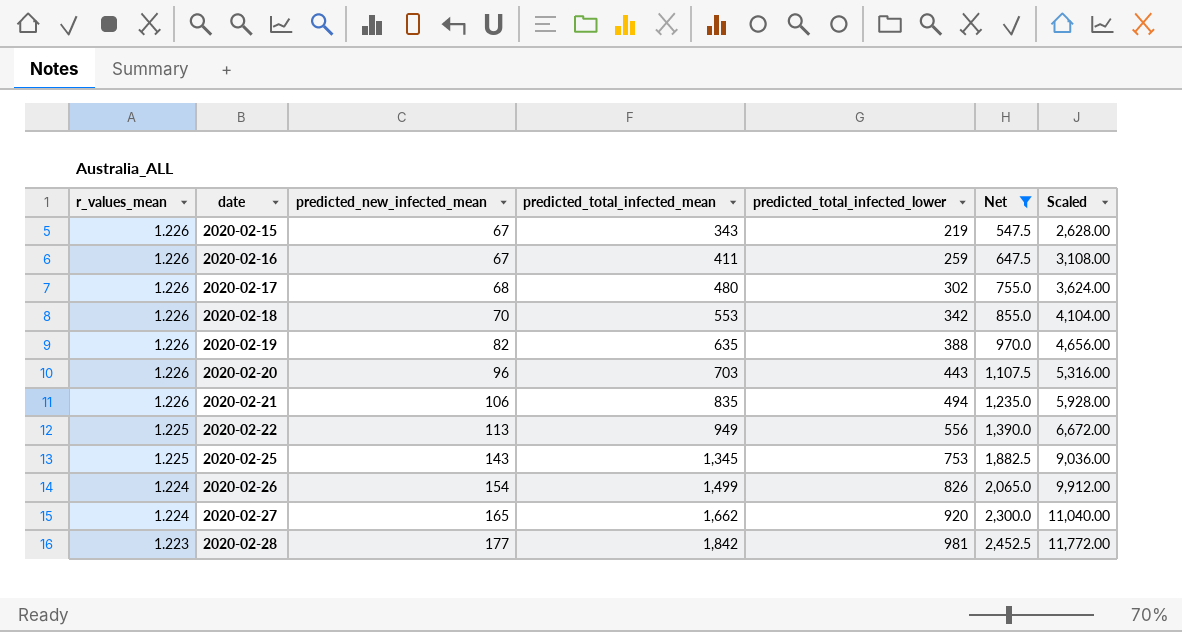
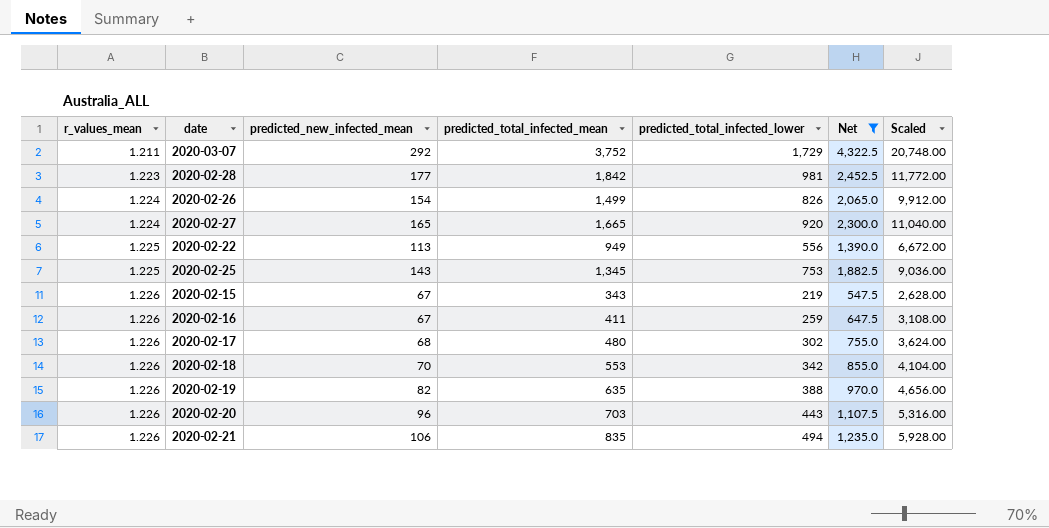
row order: r_values_mean descending -> r_values_mean ascending
row 2020-03-07: none -> 1.211 | 292 | 3,752 | 1,729 | 4,322.5 | 20,748.00
2020-02-27 | predicted_total_infected_mean: 1,662 -> 1,665

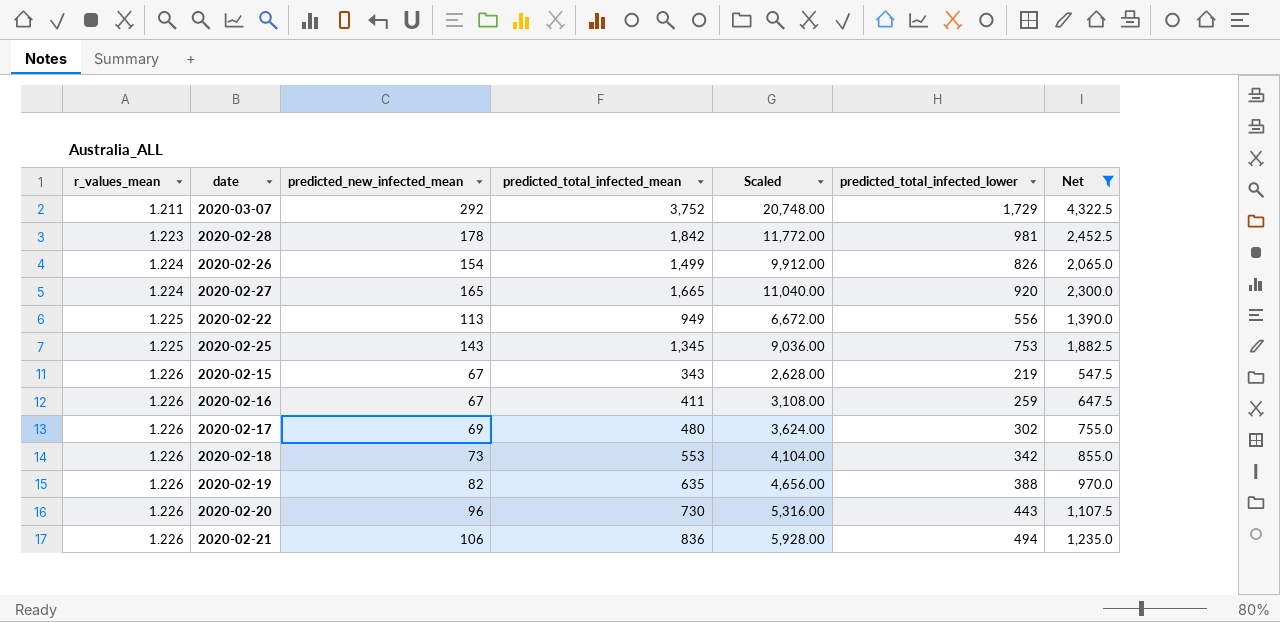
column Scaled | position: 7 -> 5
2020-02-28 | predicted_new_infected_mean: 177 -> 178
2020-02-17 | predicted_new_infected_mean: 68 -> 69
2020-02-18 | predicted_new_infected_mean: 70 -> 73
2020-02-20 | predicted_total_infected_mean: 703 -> 730
2020-02-21 | predicted_total_infected_mean: 835 -> 836

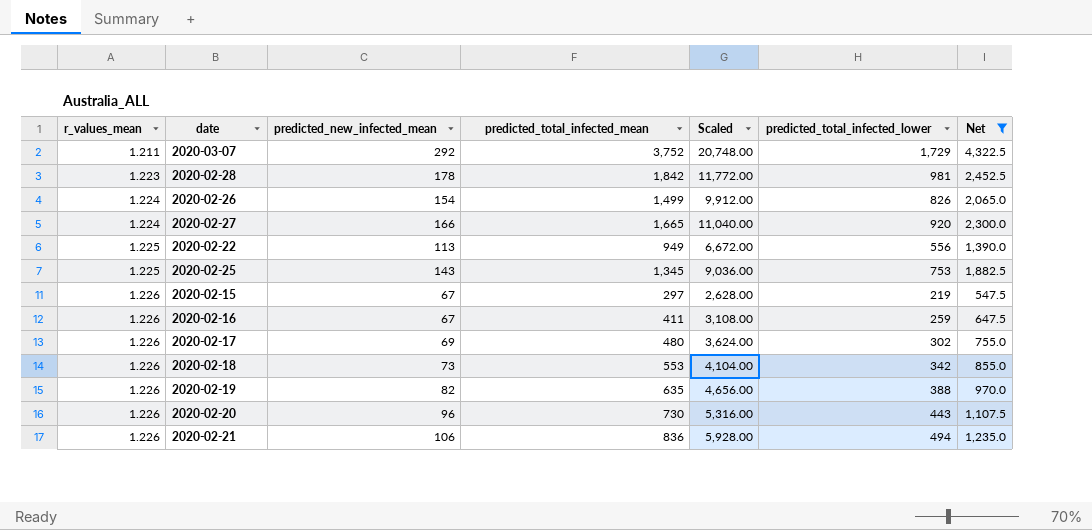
2020-02-27 | predicted_new_infected_mean: 165 -> 166
2020-02-15 | predicted_total_infected_mean: 343 -> 297

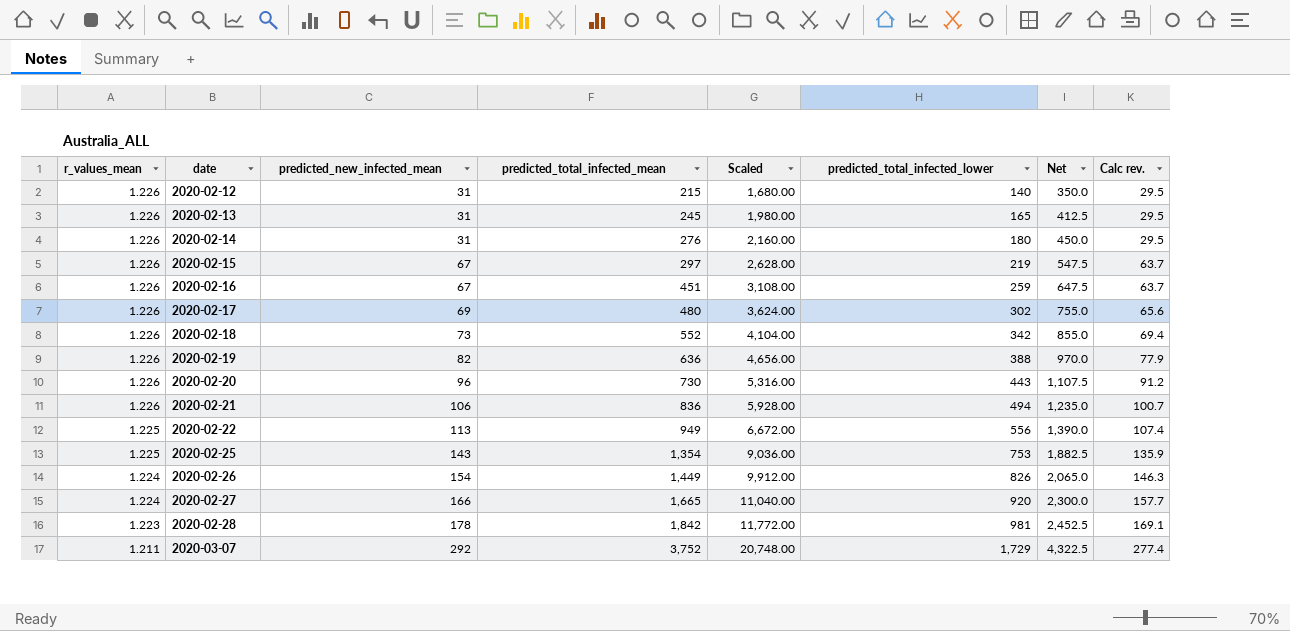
filter: Net >= 547.5 -> none
row order: r_values_mean ascending -> r_values_mean descending
column Calc rev. | formula: none -> [predicted_new_infected_mean] * 0.95
2020-02-16 | predicted_total_infected_mean: 411 -> 451
2020-02-18 | predicted_total_infected_mean: 553 -> 552
2020-02-19 | predicted_total_infected_mean: 635 -> 636
2020-02-25 | predicted_total_infected_mean: 1,345 -> 1,354
2020-02-26 | predicted_total_infected_mean: 1,499 -> 1,449

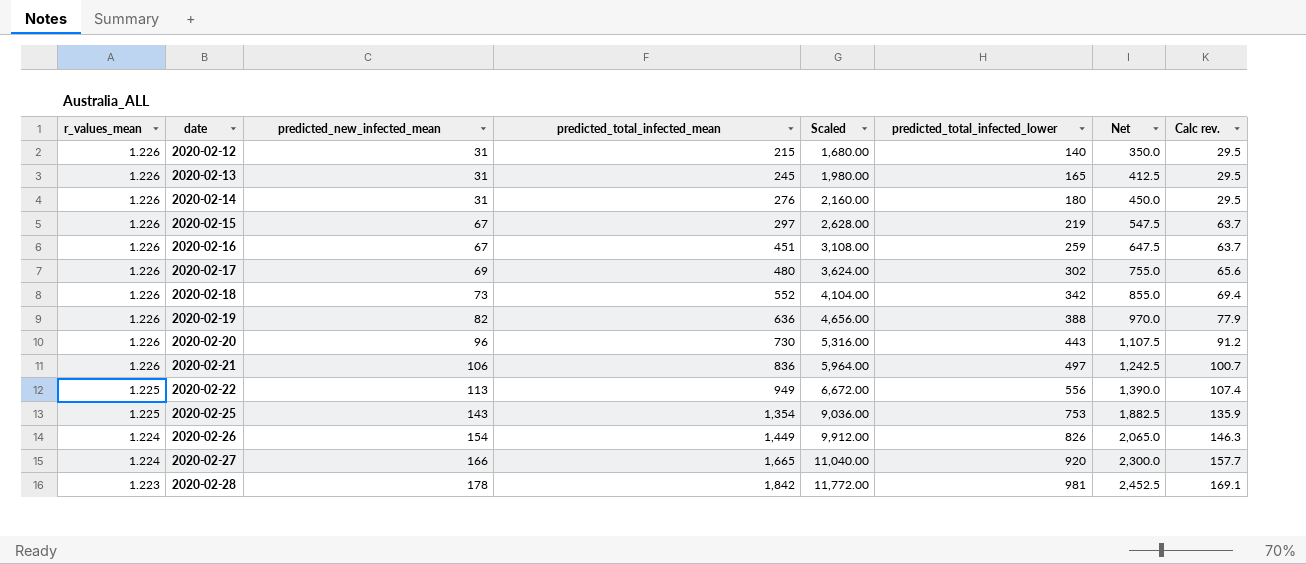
row 2020-03-07: 1.211 | 292 | 3,752 | 20,748.00 | 1,729 | 4,322.5 | 277.4 -> none
2020-02-21 | Scaled: 5,928.00 -> 5,964.00
2020-02-21 | predicted_total_infected_lower: 494 -> 497
2020-02-21 | Net: 1,235.0 -> 1,242.5

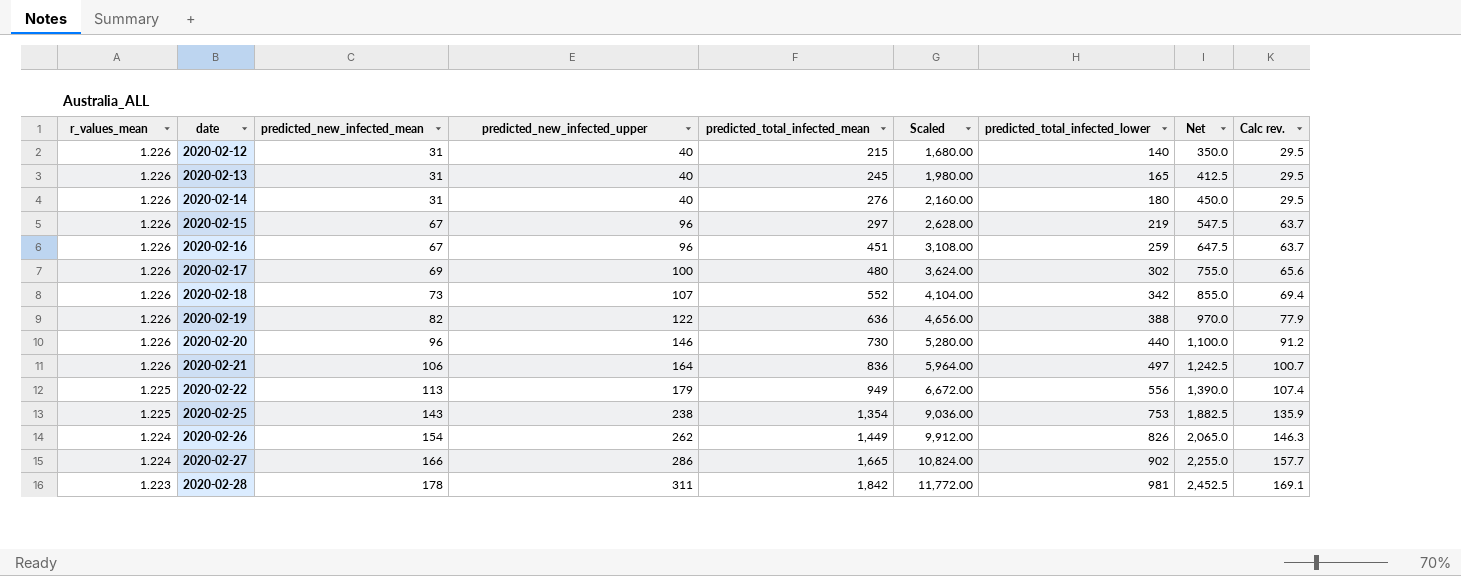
column predicted_new_infected_upper | position: none -> 4
2020-02-20 | Scaled: 5,316.00 -> 5,280.00
2020-02-20 | predicted_total_infected_lower: 443 -> 440
2020-02-20 | Net: 1,107.5 -> 1,100.0
2020-02-27 | Scaled: 11,040.00 -> 10,824.00
2020-02-27 | predicted_total_infected_lower: 920 -> 902
2020-02-27 | Net: 2,300.0 -> 2,255.0

